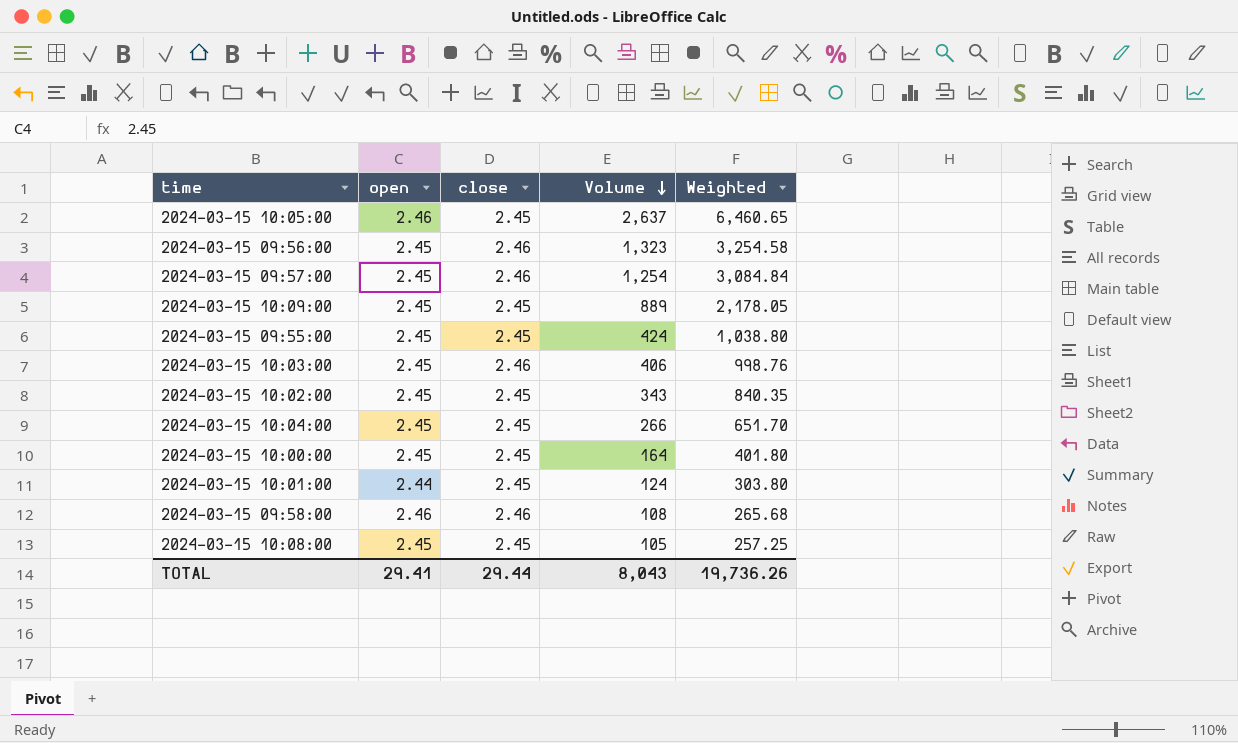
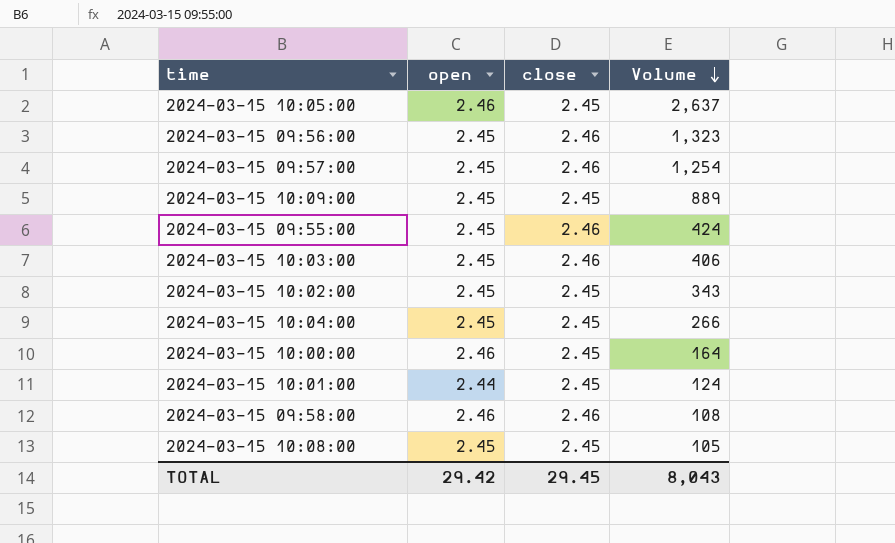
column Weighted | formula: [close] * [Volume] -> none
2024-03-15 09:55:00 | close: 2.45 -> 2.46
2024-03-15 10:00:00 | open: 2.45 -> 2.46
TOTAL | open: 29.41 -> 29.42
TOTAL | close: 29.44 -> 29.45

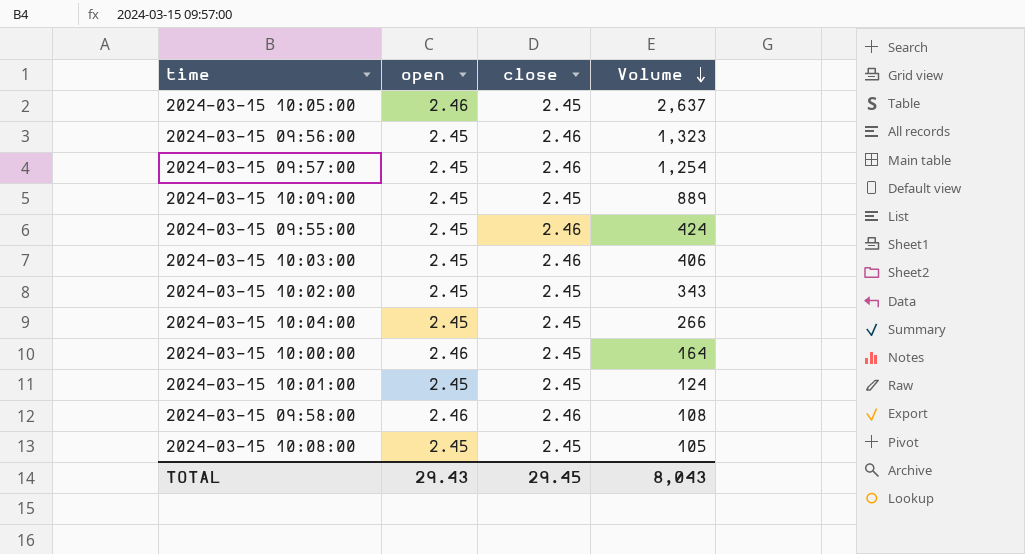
2024-03-15 10:01:00 | open: 2.44 -> 2.45
TOTAL | open: 29.42 -> 29.43

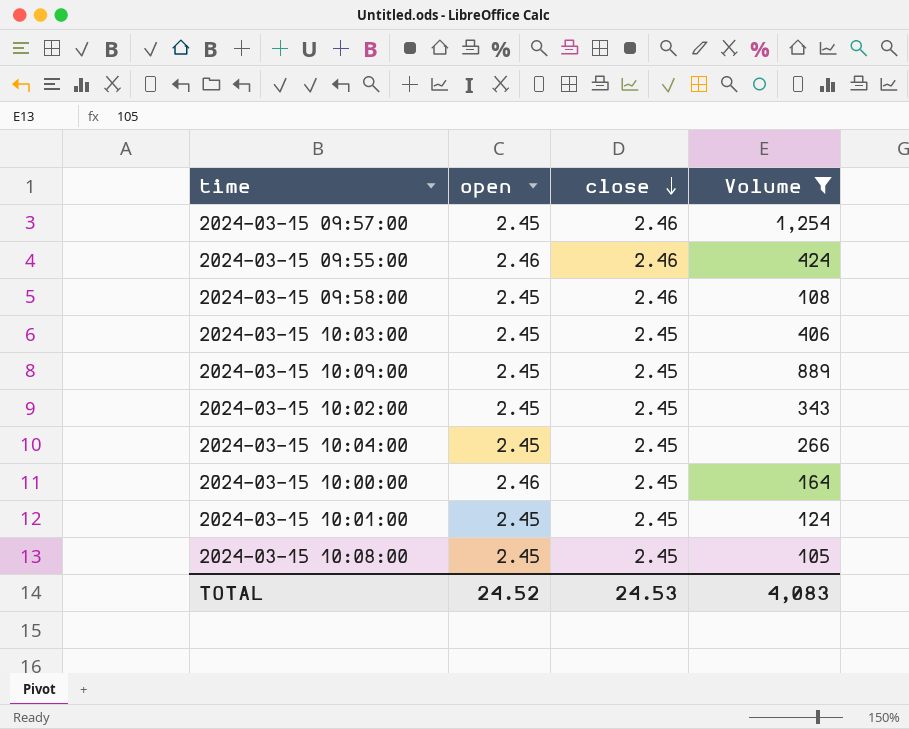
filter: none -> Volume <= 1,254
row order: Volume descending -> close descending
2024-03-15 09:55:00 | open: 2.45 -> 2.46
2024-03-15 09:58:00 | open: 2.46 -> 2.45
2024-03-15 10:03:00 | close: 2.46 -> 2.45
TOTAL | open: 29.43 -> 24.52
TOTAL | close: 29.45 -> 24.53
TOTAL | Volume: 8,043 -> 4,083

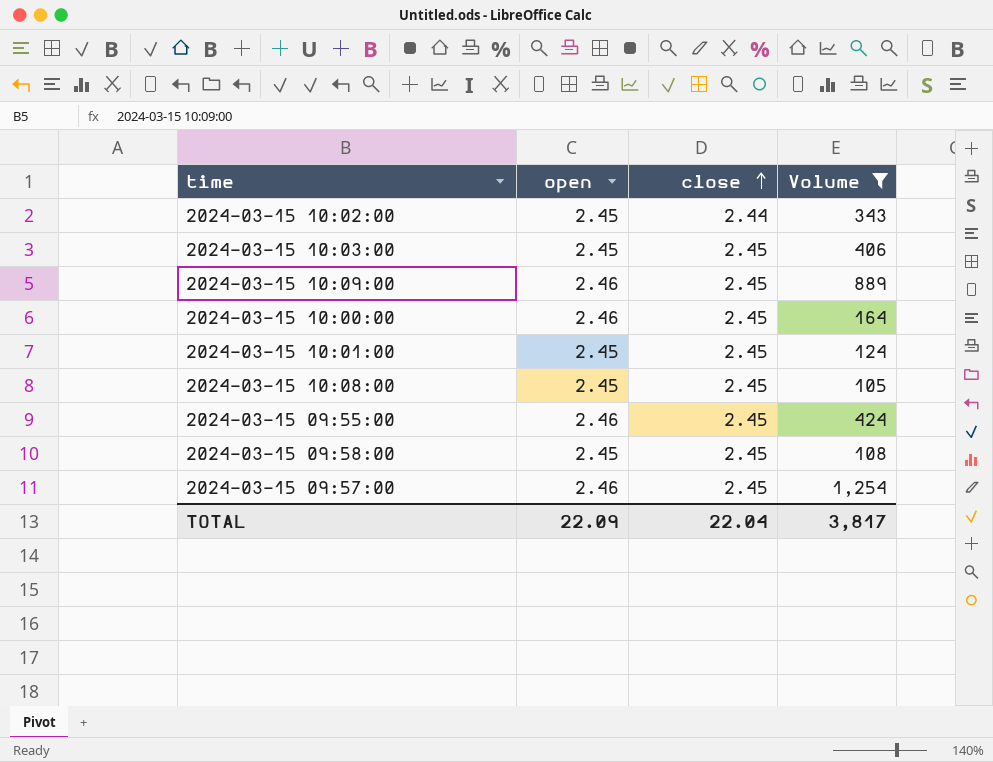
row order: close descending -> close ascending
row 2024-03-15 10:04:00: 2.45 | 2.45 | 266 -> none
2024-03-15 10:02:00 | close: 2.45 -> 2.44
2024-03-15 10:09:00 | open: 2.45 -> 2.46
2024-03-15 09:55:00 | close: 2.46 -> 2.45
2024-03-15 09:58:00 | close: 2.46 -> 2.45
2024-03-15 09:57:00 | open: 2.45 -> 2.46
2024-03-15 09:57:00 | close: 2.46 -> 2.45
TOTAL | open: 24.52 -> 22.09
TOTAL | close: 24.53 -> 22.04
TOTAL | Volume: 4,083 -> 3,817

